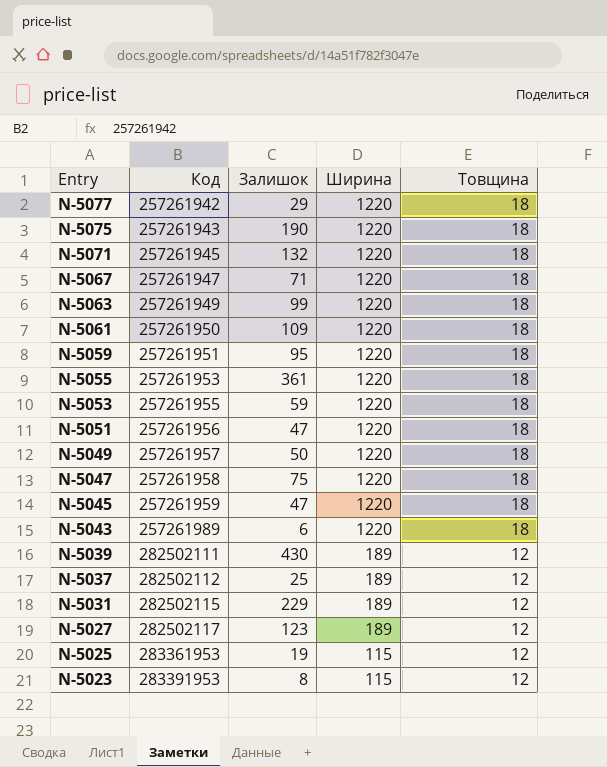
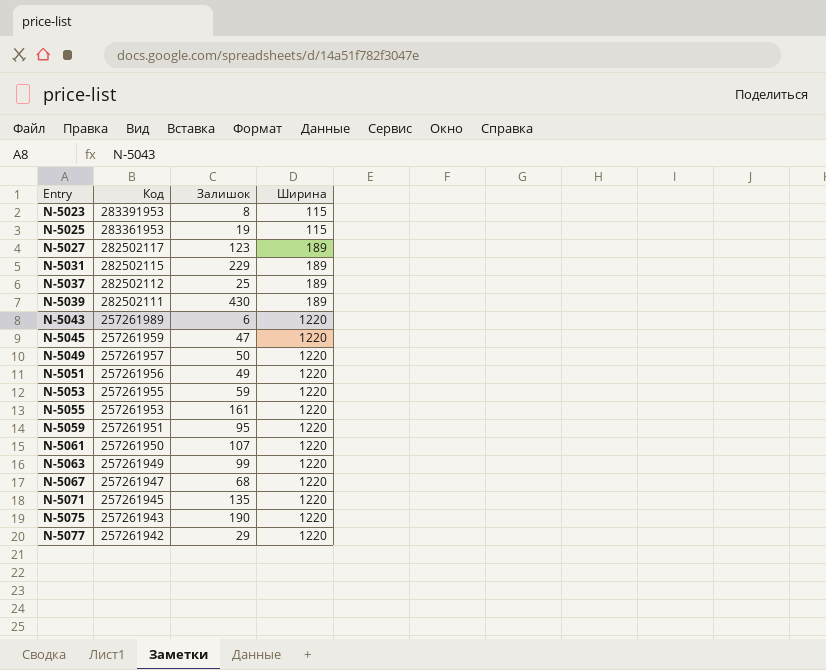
row order: Entry descending -> Entry ascending
column Товщина | position: 5 -> none
row N-5047: 257261958 | 75 | 1220 | 18 -> none
N-5051 | Залишок: 47 -> 49
N-5055 | Залишок: 361 -> 161
N-5061 | Залишок: 109 -> 107
N-5067 | Залишок: 71 -> 68
N-5071 | Залишок: 132 -> 135

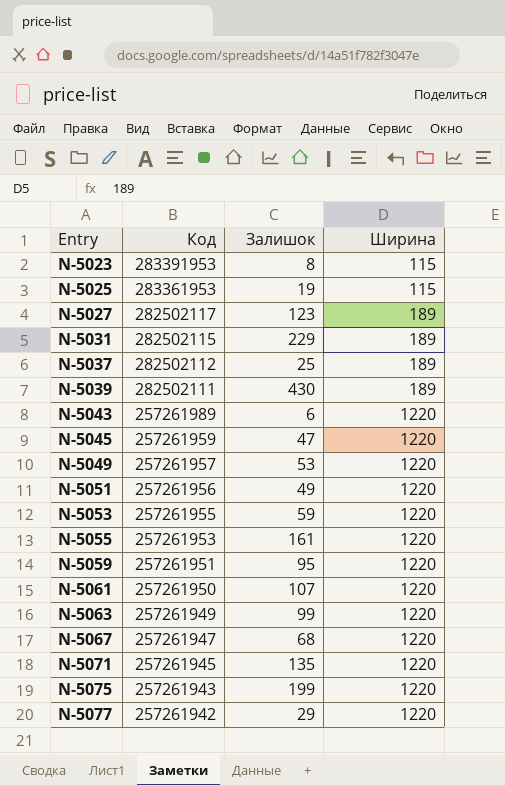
N-5049 | Залишок: 50 -> 53
N-5075 | Залишок: 190 -> 199

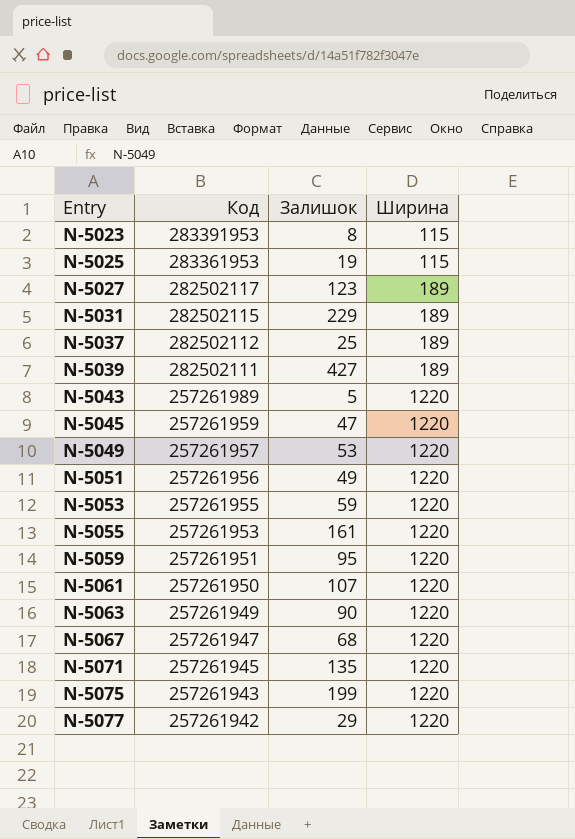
N-5039 | Залишок: 430 -> 427
N-5043 | Залишок: 6 -> 5
N-5063 | Залишок: 99 -> 90

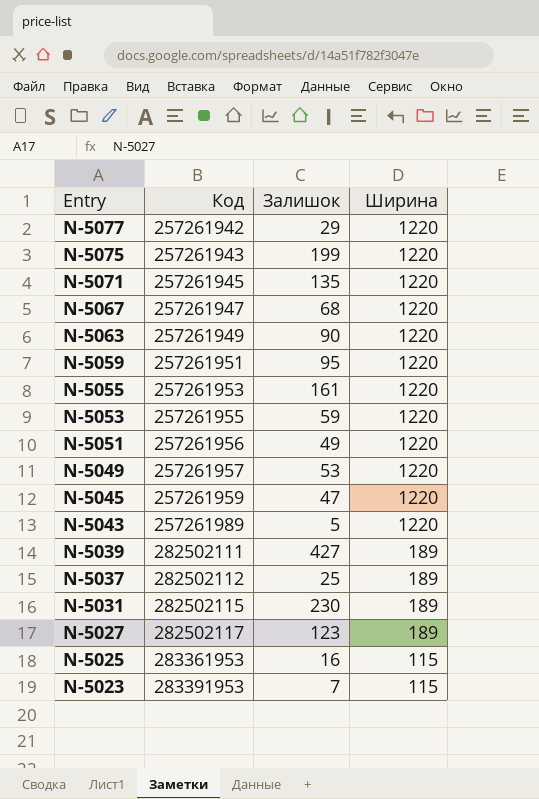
row order: Entry ascending -> Entry descending
row N-5061: 257261950 | 107 | 1220 -> none
N-5031 | Залишок: 229 -> 230
N-5025 | Залишок: 19 -> 16
N-5023 | Залишок: 8 -> 7

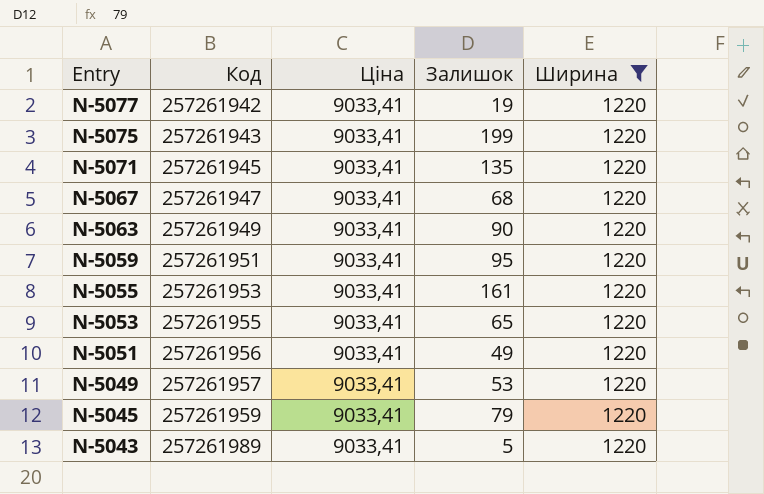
filter: none -> Ширина = 1220
column Ціна | position: none -> 3
N-5077 | Залишок: 29 -> 19
N-5053 | Залишок: 59 -> 65
N-5045 | Залишок: 47 -> 79

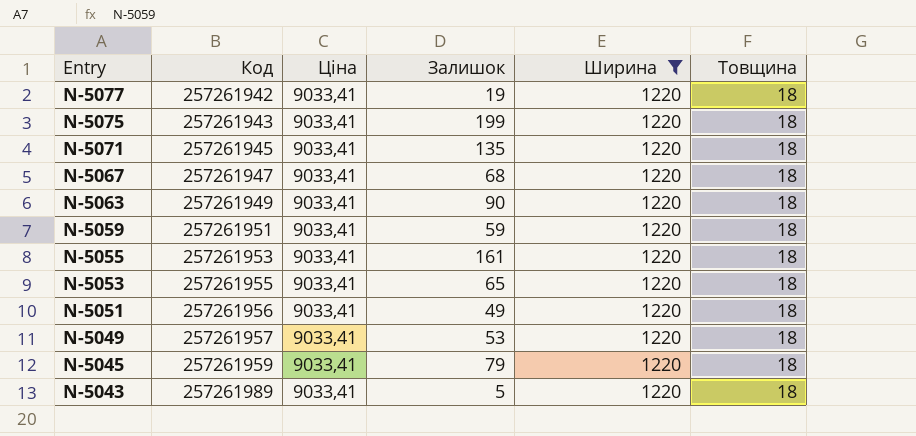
column Товщина | position: none -> 6
N-5059 | Залишок: 95 -> 59

